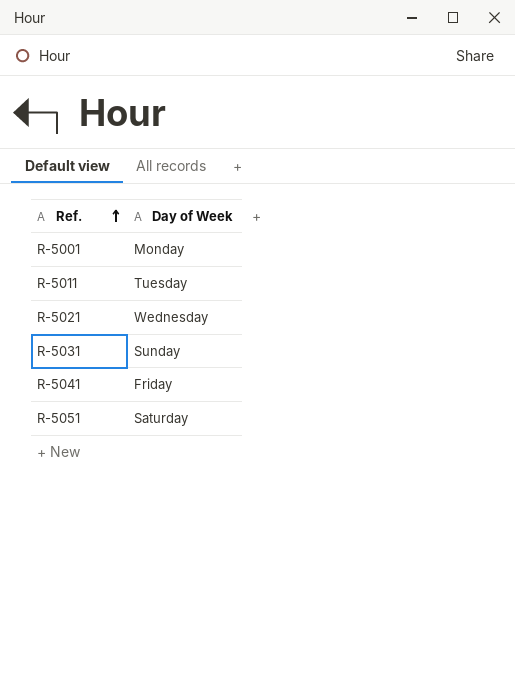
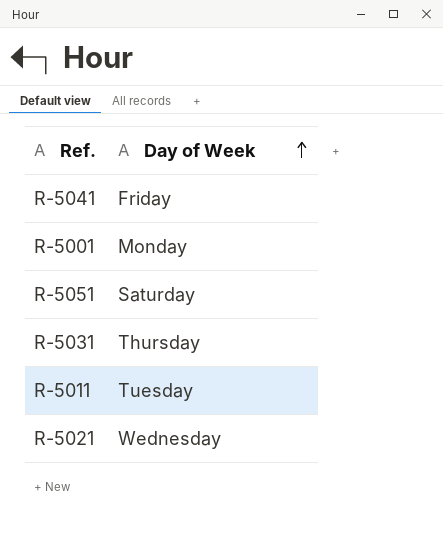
row order: Ref. ascending -> Day of Week ascending
R-5031 | Day of Week: Sunday -> Thursday

